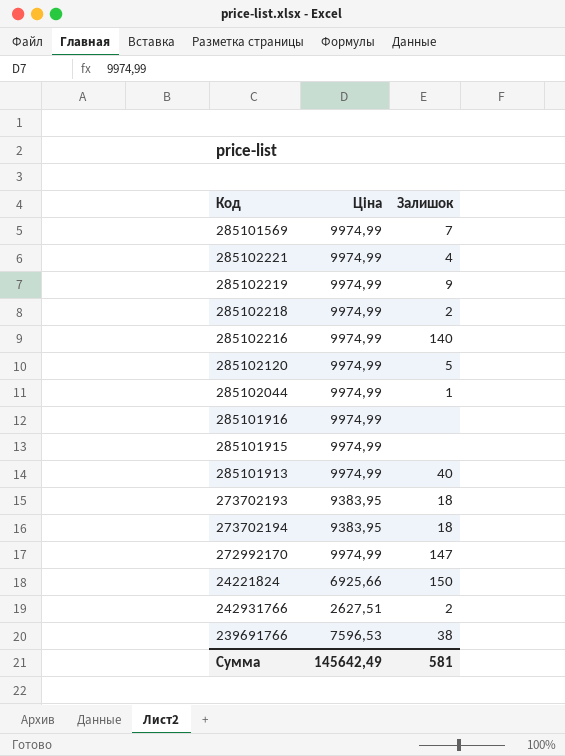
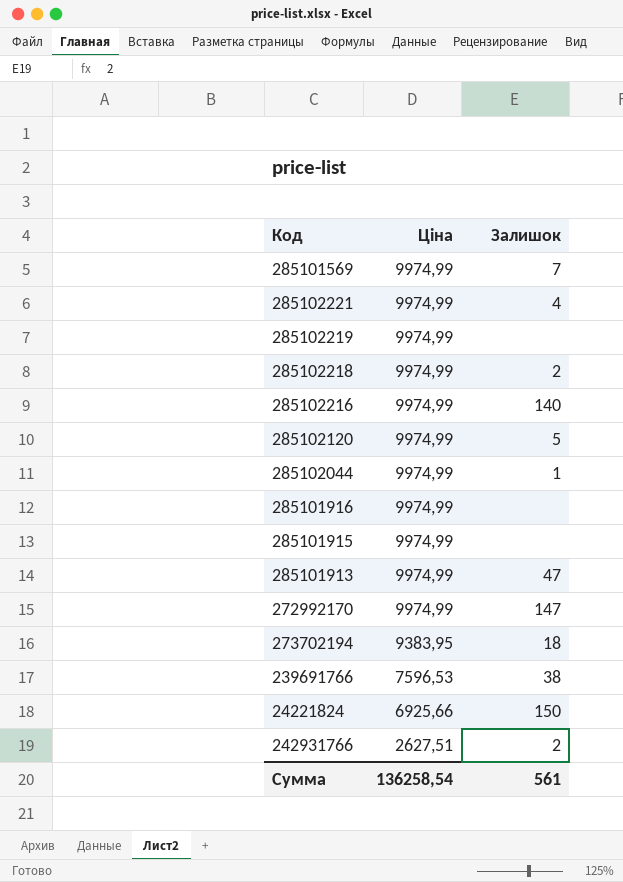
row order: none -> Ціна descending
row 273702193: 9383,95 | 18 -> none
285102219 | Залишок: 9 -> none
285101913 | Залишок: 40 -> 47
Сумма | Ціна: 145642,49 -> 136258,54
Сумма | Залишок: 581 -> 561

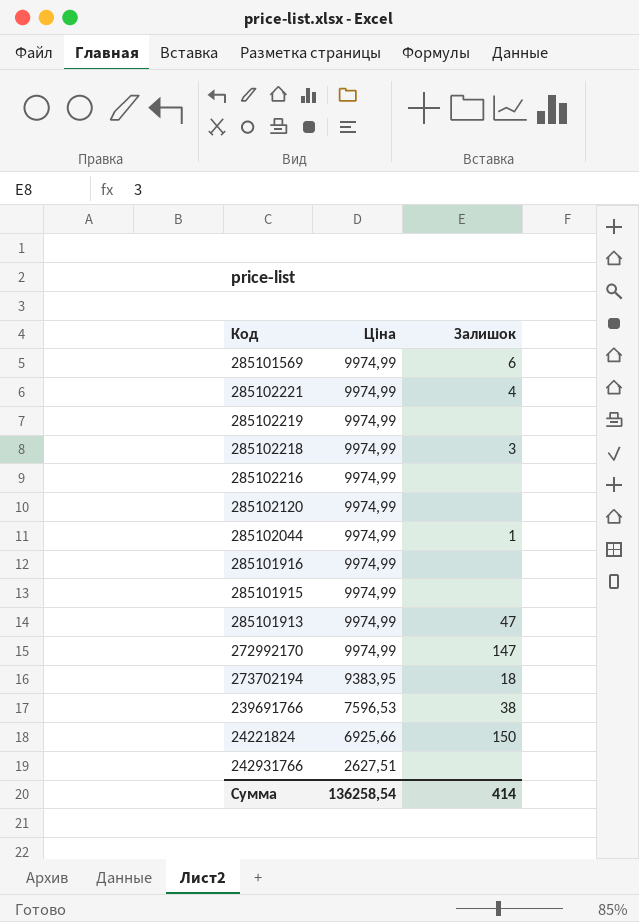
285101569 | Залишок: 7 -> 6
285102218 | Залишок: 2 -> 3
285102216 | Залишок: 140 -> none
285102120 | Залишок: 5 -> none
242931766 | Залишок: 2 -> none
Сумма | Залишок: 561 -> 414

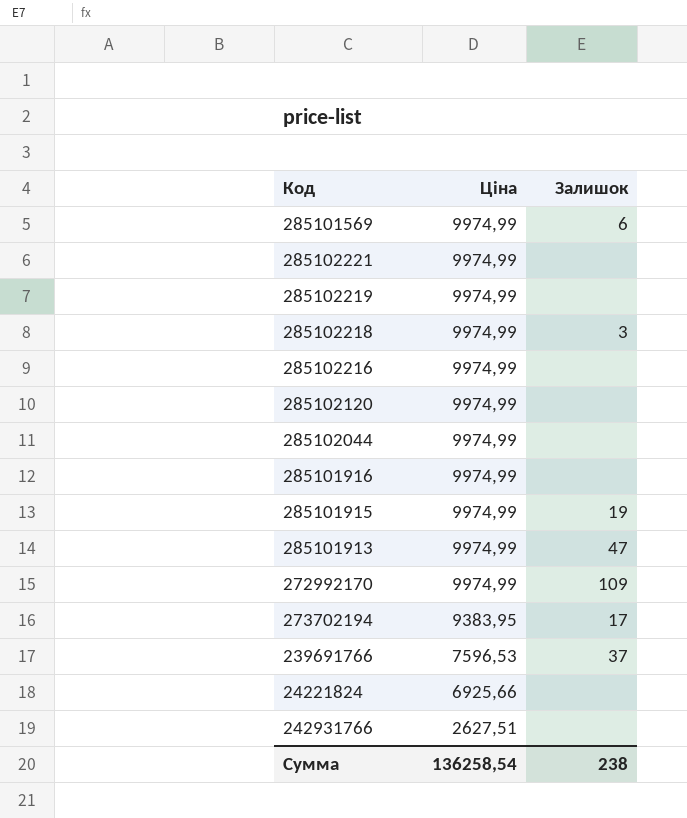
285102221 | Залишок: 4 -> none
285102044 | Залишок: 1 -> none
285101915 | Залишок: none -> 19
272992170 | Залишок: 147 -> 109
273702194 | Залишок: 18 -> 17
239691766 | Залишок: 38 -> 37
24221824 | Залишок: 150 -> none
Сумма | Залишок: 414 -> 238

